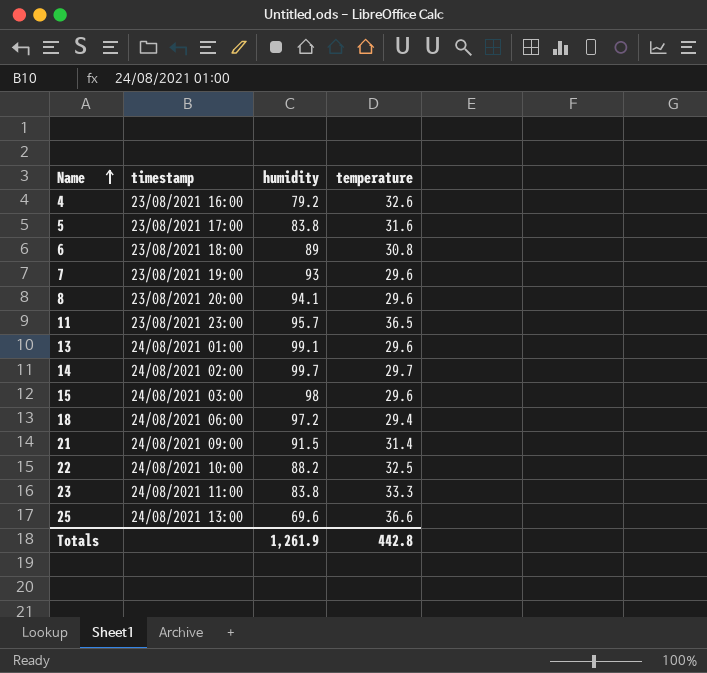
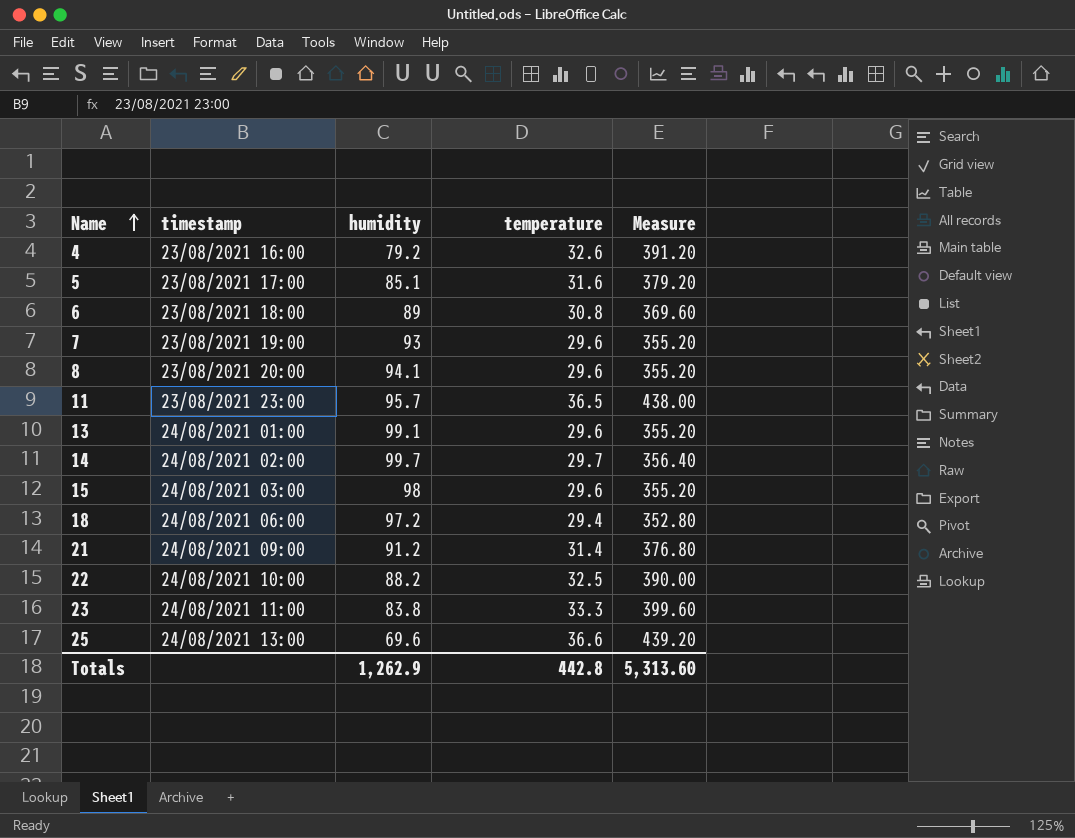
column Measure | formula: none -> [temperature] * 12
5 | humidity: 83.8 -> 85.1
21 | humidity: 91.5 -> 91.2
Totals | humidity: 1,261.9 -> 1,262.9

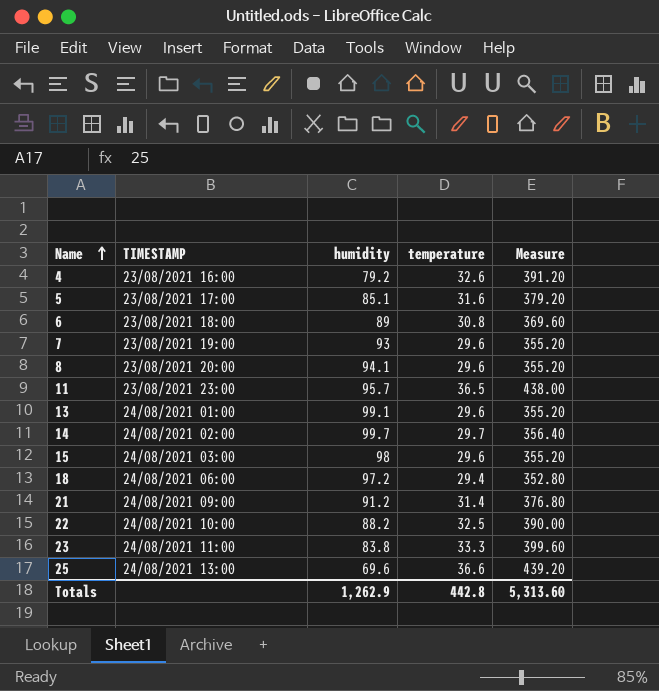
column name: timestamp -> TIMESTAMP

